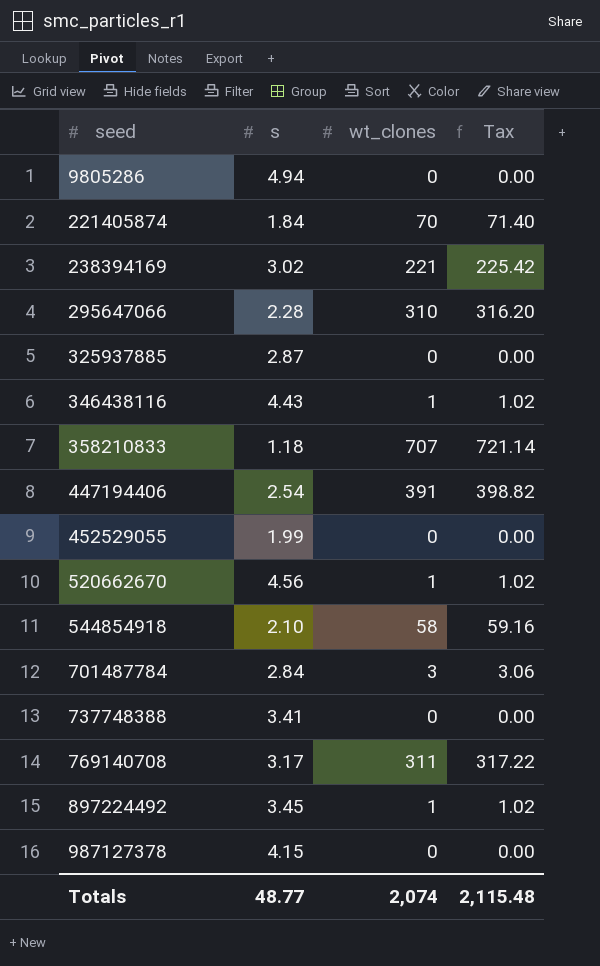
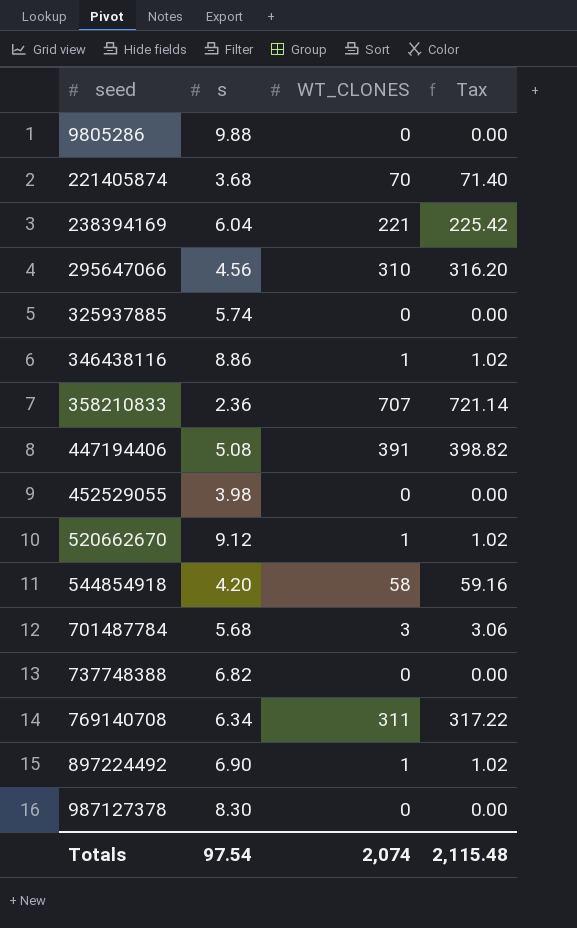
column name: wt_clones -> WT_CLONES
9805286 | s: 4.94 -> 9.88
221405874 | s: 1.84 -> 3.68
238394169 | s: 3.02 -> 6.04
295647066 | s: 2.28 -> 4.56
325937885 | s: 2.87 -> 5.74
346438116 | s: 4.43 -> 8.86
358210833 | s: 1.18 -> 2.36
447194406 | s: 2.54 -> 5.08
452529055 | s: 1.99 -> 3.98
520662670 | s: 4.56 -> 9.12
544854918 | s: 2.10 -> 4.20
701487784 | s: 2.84 -> 5.68
737748388 | s: 3.41 -> 6.82
769140708 | s: 3.17 -> 6.34
897224492 | s: 3.45 -> 6.90
987127378 | s: 4.15 -> 8.30
Totals | s: 48.77 -> 97.54

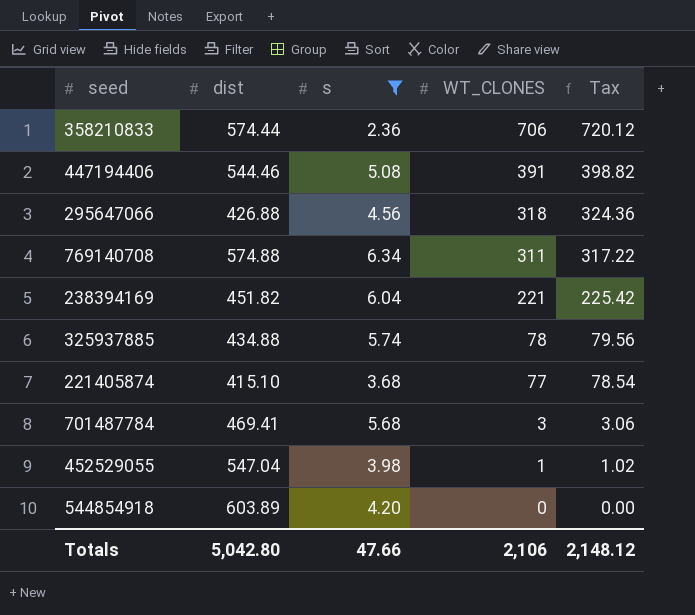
filter: none -> s <= 6.34
row order: seed ascending -> WT_CLONES descending
column dist | position: none -> 2
358210833 | WT_CLONES: 707 -> 706
358210833 | Tax: 721.14 -> 720.12
295647066 | WT_CLONES: 310 -> 318
295647066 | Tax: 316.20 -> 324.36
325937885 | WT_CLONES: 0 -> 78
325937885 | Tax: 0.00 -> 79.56
221405874 | WT_CLONES: 70 -> 77
221405874 | Tax: 71.40 -> 78.54
452529055 | WT_CLONES: 0 -> 1
452529055 | Tax: 0.00 -> 1.02
544854918 | WT_CLONES: 58 -> 0
544854918 | Tax: 59.16 -> 0.00
Totals | s: 97.54 -> 47.66
Totals | WT_CLONES: 2,074 -> 2,106
Totals | Tax: 2,115.48 -> 2,148.12

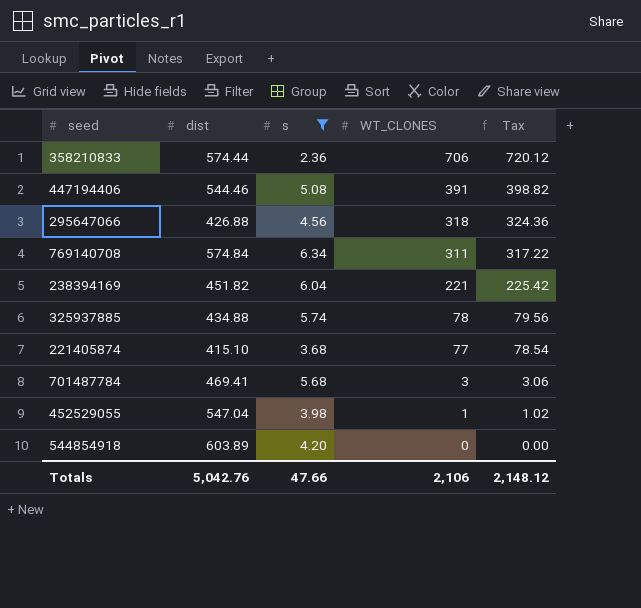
769140708 | dist: 574.88 -> 574.84
Totals | dist: 5,042.80 -> 5,042.76

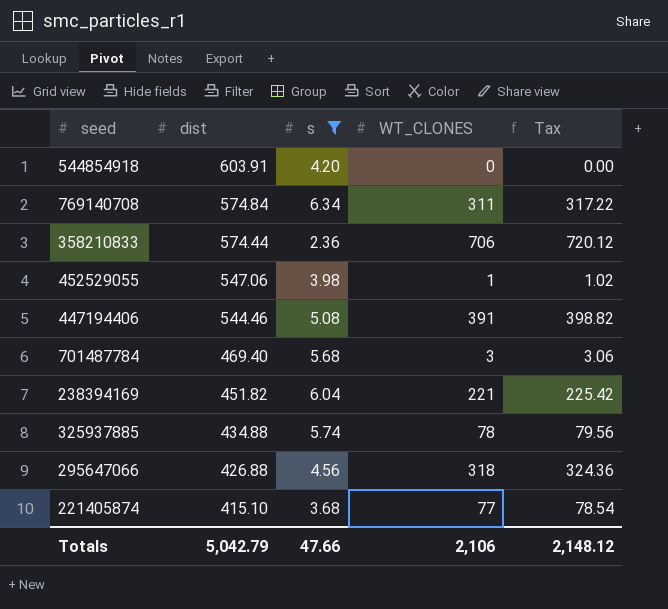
row order: WT_CLONES descending -> dist descending
544854918 | dist: 603.89 -> 603.91
452529055 | dist: 547.04 -> 547.06
701487784 | dist: 469.41 -> 469.40
Totals | dist: 5,042.76 -> 5,042.79

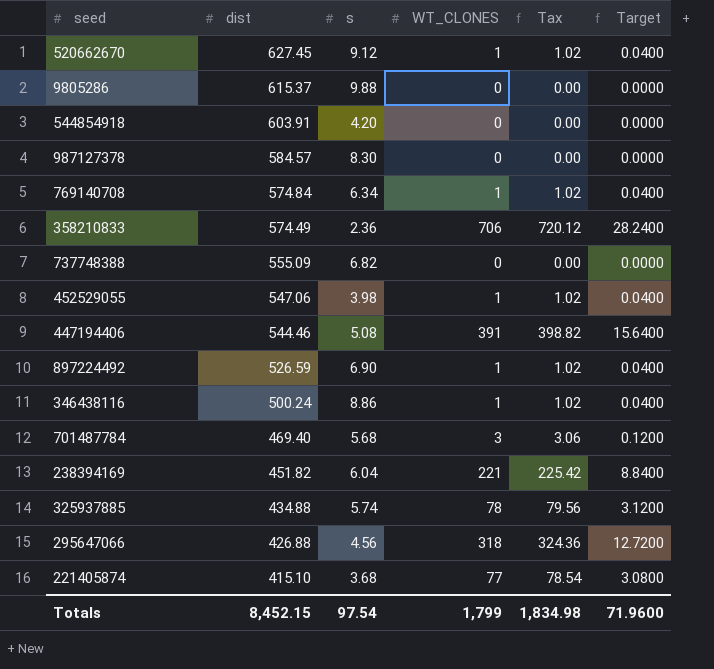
filter: s <= 6.34 -> none
column Target | formula: none -> [WT_CLONES] * 0.04
769140708 | WT_CLONES: 311 -> 1
769140708 | Tax: 317.22 -> 1.02
358210833 | dist: 574.44 -> 574.49
Totals | dist: 5,042.79 -> 8,452.15
Totals | s: 47.66 -> 97.54
Totals | WT_CLONES: 2,106 -> 1,799
Totals | Tax: 2,148.12 -> 1,834.98

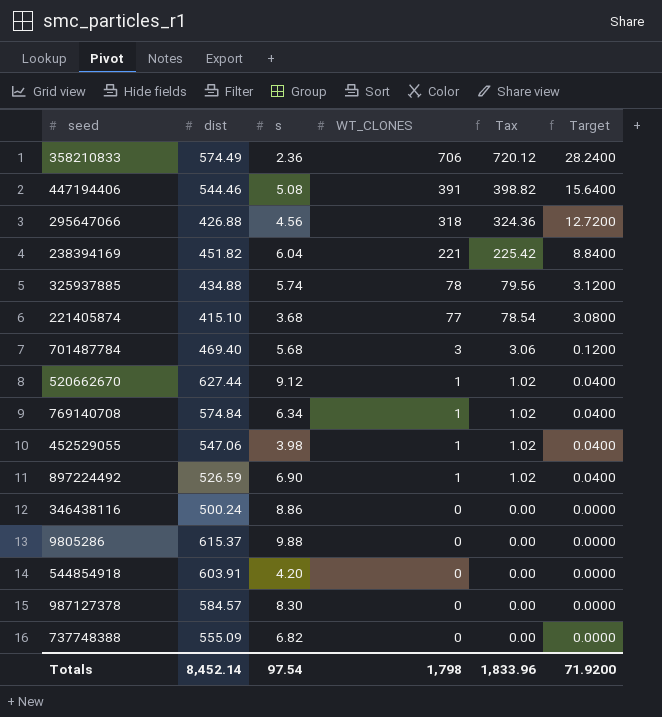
row order: dist descending -> WT_CLONES descending
520662670 | dist: 627.45 -> 627.44
346438116 | WT_CLONES: 1 -> 0
346438116 | Tax: 1.02 -> 0.00
346438116 | Target: 0.0400 -> 0.0000
Totals | dist: 8,452.15 -> 8,452.14
Totals | WT_CLONES: 1,799 -> 1,798
Totals | Tax: 1,834.98 -> 1,833.96
Totals | Target: 71.9600 -> 71.9200

